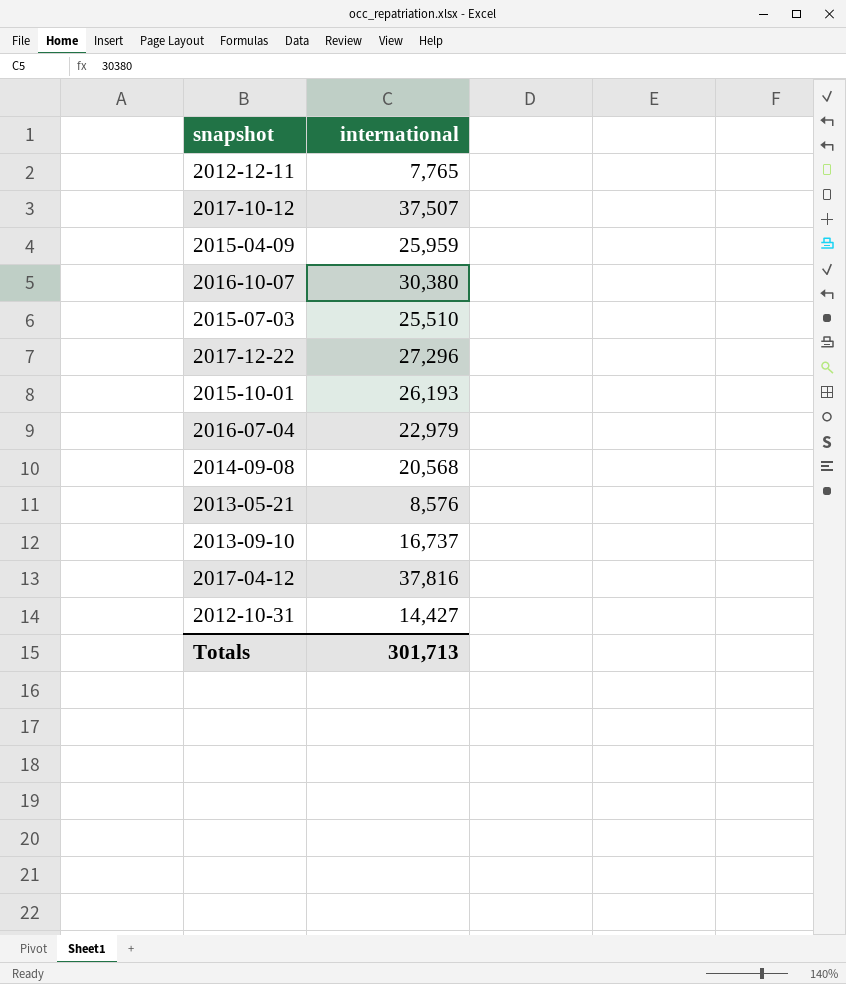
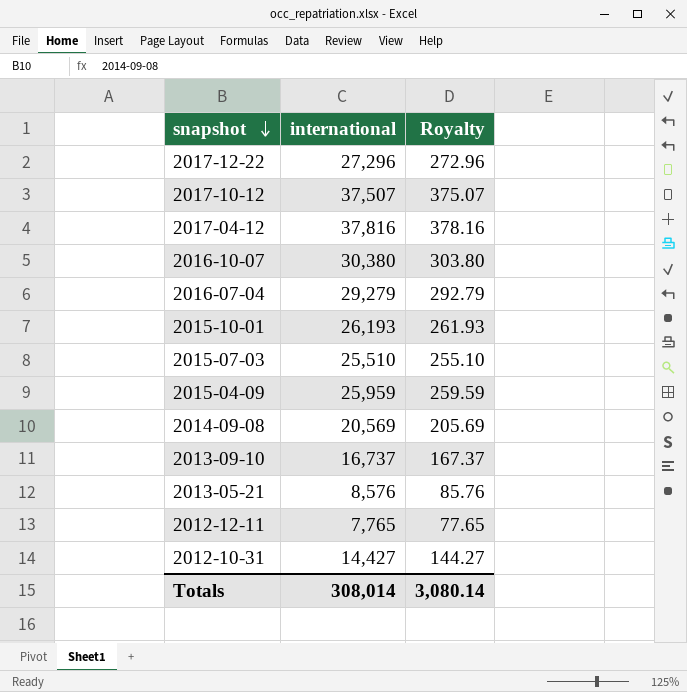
row order: none -> snapshot descending
column Royalty | formula: none -> [international] * 0.01
2016-07-04 | international: 22,979 -> 29,279
2014-09-08 | international: 20,568 -> 20,569
Totals | international: 301,713 -> 308,014

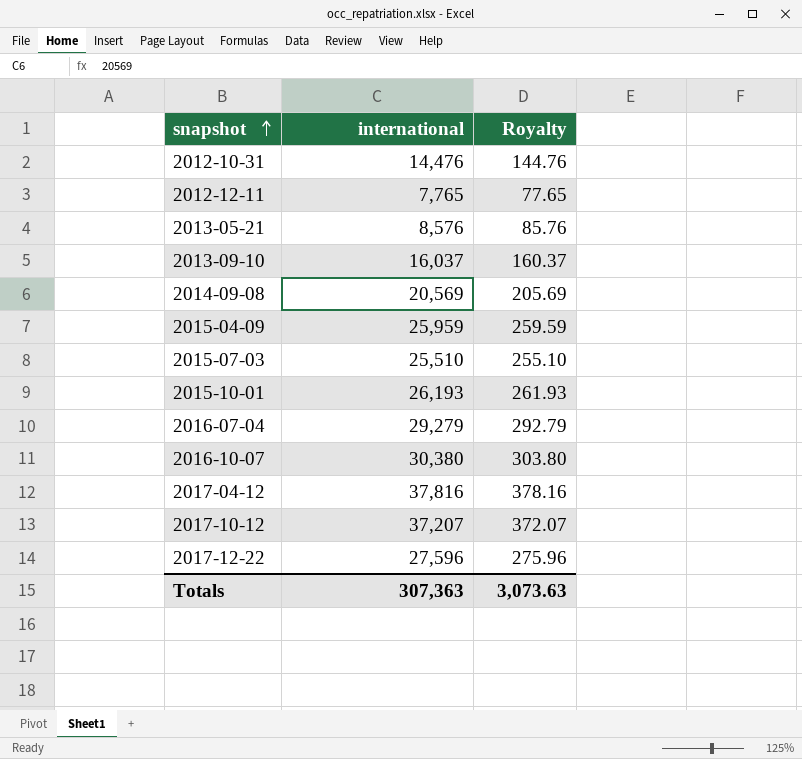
row order: snapshot descending -> snapshot ascending
2012-10-31 | international: 14,427 -> 14,476
2012-10-31 | Royalty: 144.27 -> 144.76
2013-09-10 | international: 16,737 -> 16,037
2013-09-10 | Royalty: 167.37 -> 160.37
2017-10-12 | international: 37,507 -> 37,207
2017-10-12 | Royalty: 375.07 -> 372.07
2017-12-22 | international: 27,296 -> 27,596
2017-12-22 | Royalty: 272.96 -> 275.96
Totals | international: 308,014 -> 307,363
Totals | Royalty: 3,080.14 -> 3,073.63

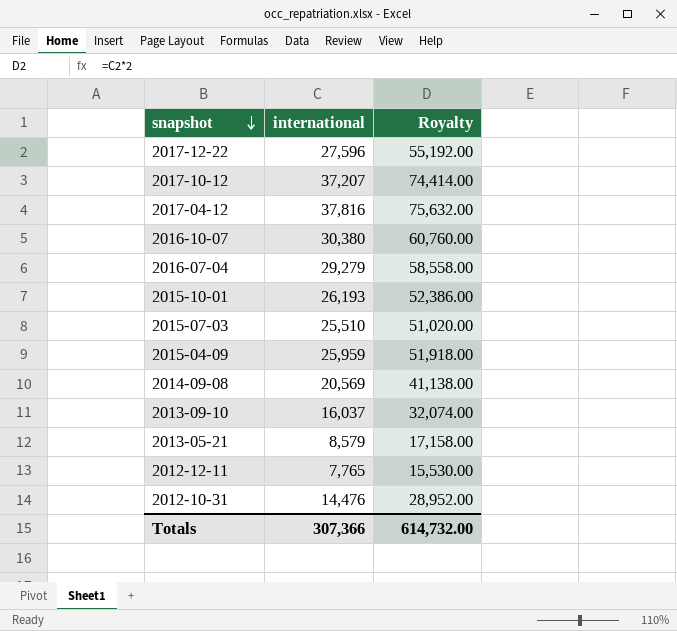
row order: snapshot ascending -> snapshot descending
column Royalty | formula: [international] * 0.01 -> [international] * 2
2013-05-21 | international: 8,576 -> 8,579
Totals | international: 307,363 -> 307,366
Totals | Royalty: 3,073.63 -> 614,732.00

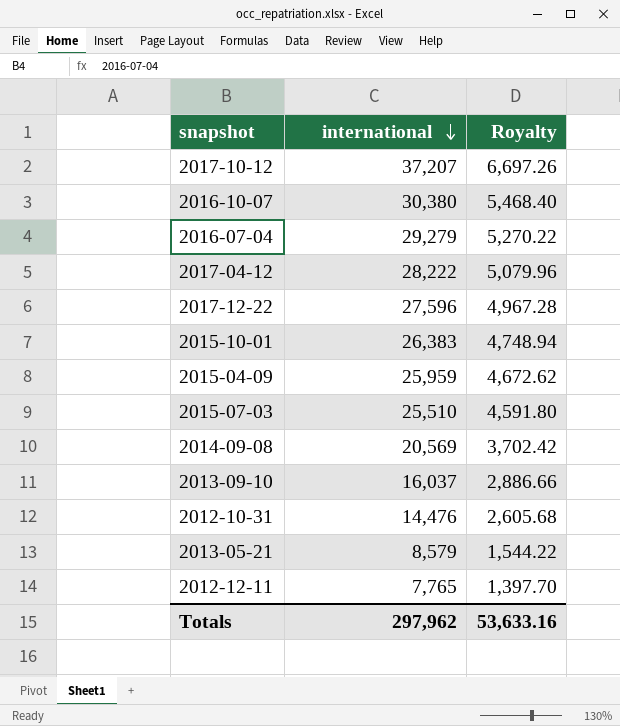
row order: snapshot descending -> international descending
column Royalty | formula: [international] * 2 -> [international] * 0.18
2017-04-12 | international: 37,816 -> 28,222
2015-10-01 | international: 26,193 -> 26,383
Totals | international: 307,366 -> 297,962
Totals | Royalty: 614,732.00 -> 53,633.16

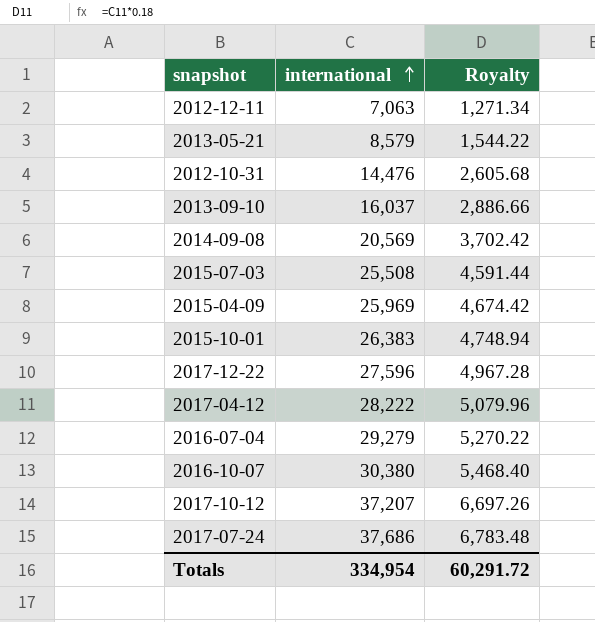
row order: international descending -> international ascending
2012-12-11 | international: 7,765 -> 7,063
2012-12-11 | Royalty: 1,397.70 -> 1,271.34
2015-07-03 | international: 25,510 -> 25,508
2015-07-03 | Royalty: 4,591.80 -> 4,591.44
2015-04-09 | international: 25,959 -> 25,969
2015-04-09 | Royalty: 4,672.62 -> 4,674.42
row 2017-07-24: none -> 37,686 | 6,783.48
Totals | international: 297,962 -> 334,954
Totals | Royalty: 53,633.16 -> 60,291.72

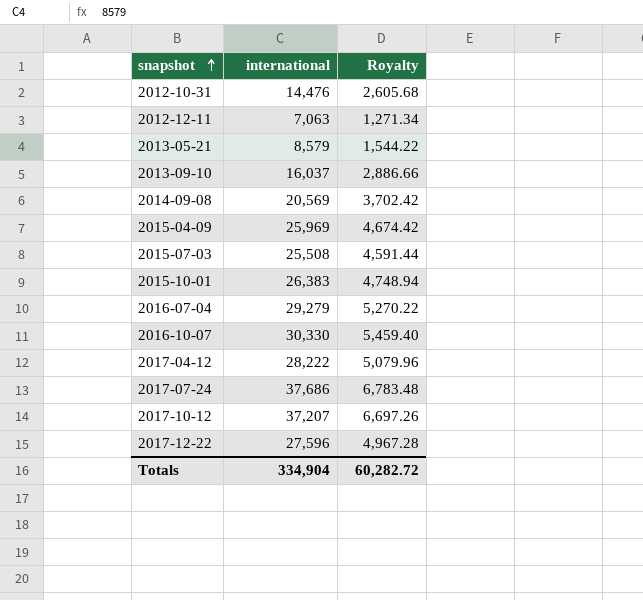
row order: international ascending -> snapshot ascending
2016-10-07 | international: 30,380 -> 30,330
2016-10-07 | Royalty: 5,468.40 -> 5,459.40
Totals | international: 334,954 -> 334,904
Totals | Royalty: 60,291.72 -> 60,282.72

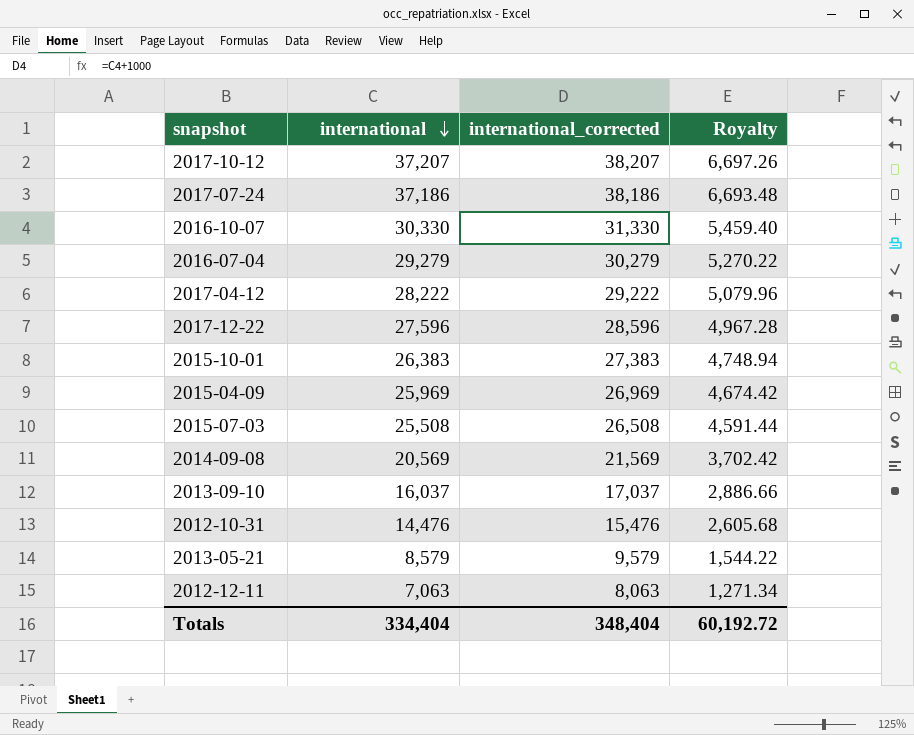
row order: snapshot ascending -> international descending
column international_corrected | formula: none -> [international] + 1000
2017-07-24 | international: 37,686 -> 37,186
2017-07-24 | Royalty: 6,783.48 -> 6,693.48
Totals | international: 334,904 -> 334,404
Totals | Royalty: 60,282.72 -> 60,192.72

